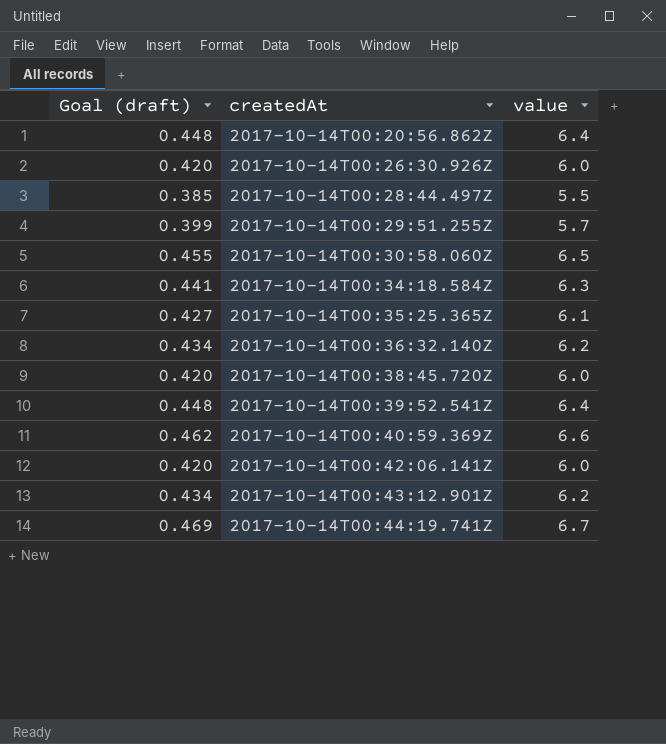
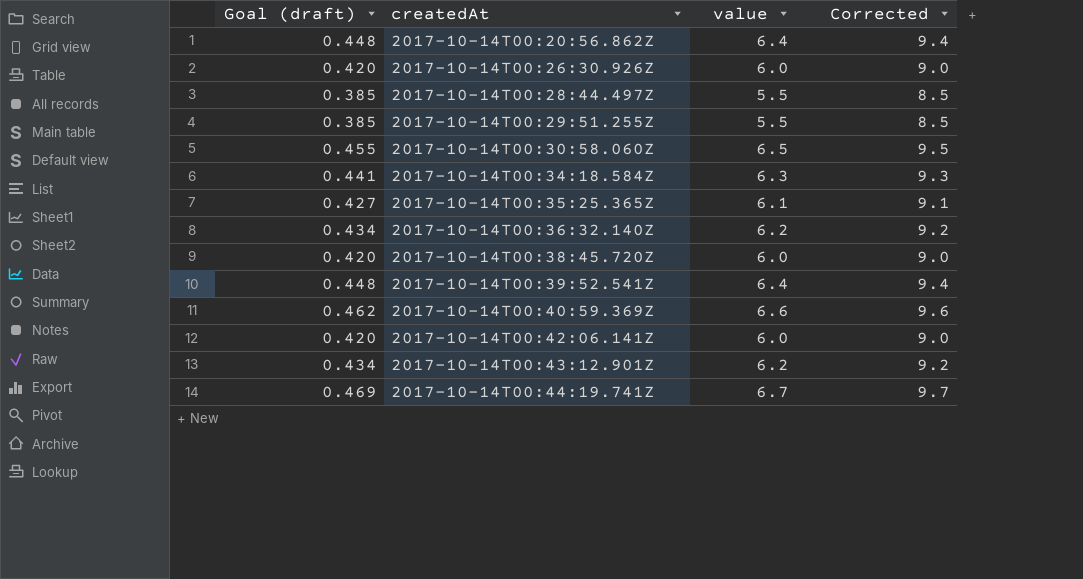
column Corrected | formula: none -> [value] + 3
2017-10-14T00:29:51.255Z | Goal (draft): 0.399 -> 0.385
2017-10-14T00:29:51.255Z | value: 5.7 -> 5.5

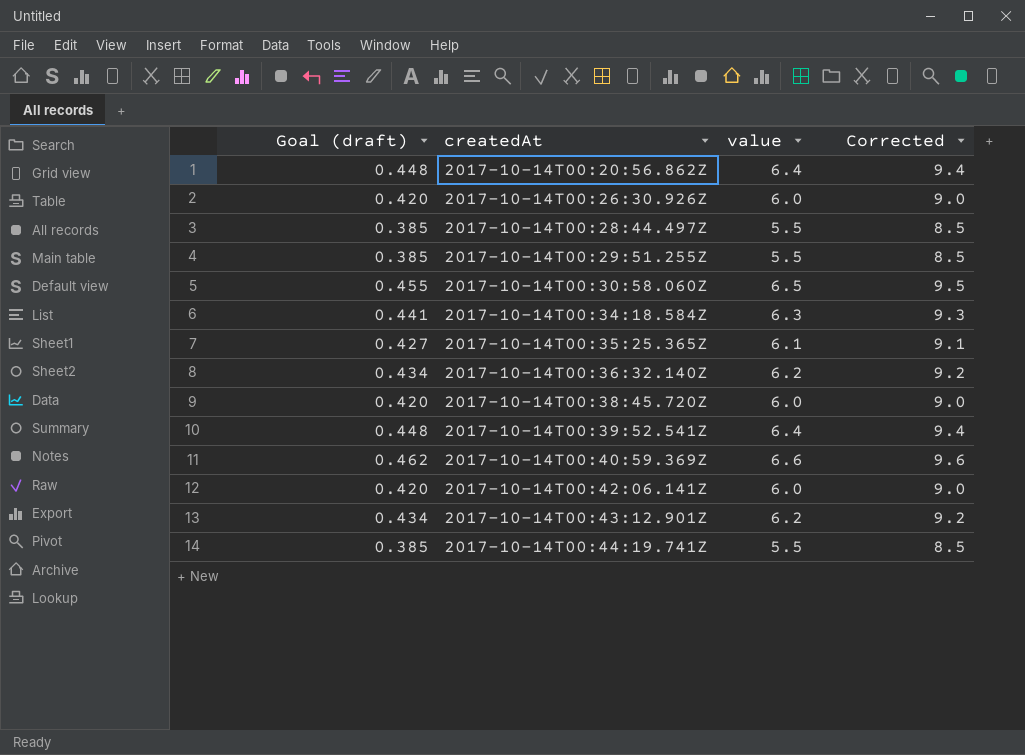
2017-10-14T00:44:19.741Z | Goal (draft): 0.469 -> 0.385
2017-10-14T00:44:19.741Z | value: 6.7 -> 5.5
2017-10-14T00:44:19.741Z | Corrected: 9.7 -> 8.5

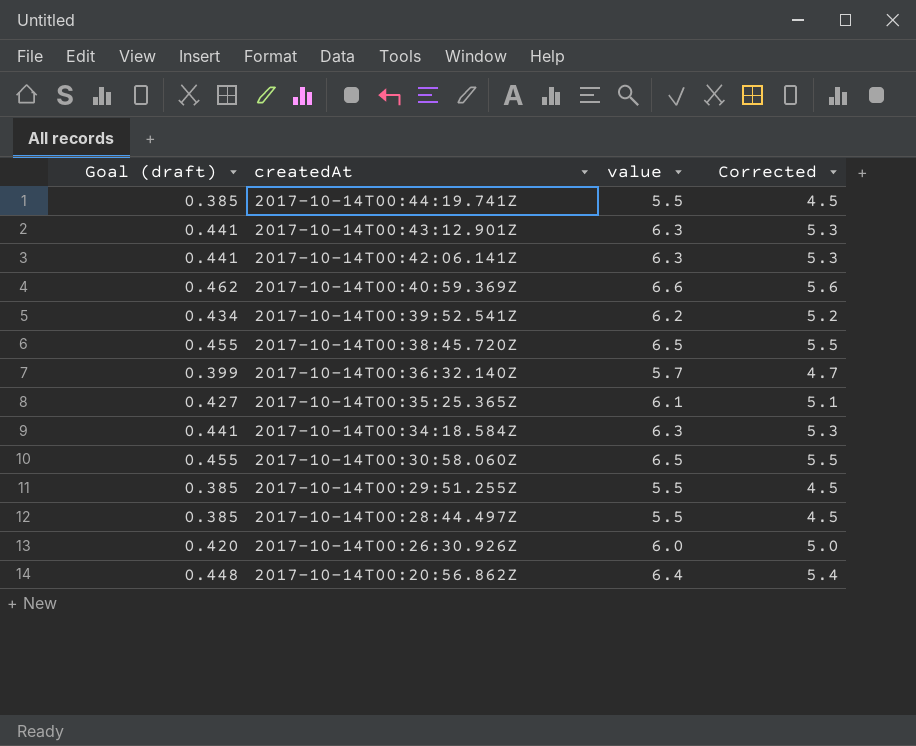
row order: createdAt ascending -> createdAt descending
column Corrected | formula: [value] + 3 -> [value] - 1
2017-10-14T00:43:12.901Z | Goal (draft): 0.434 -> 0.441
2017-10-14T00:43:12.901Z | value: 6.2 -> 6.3
2017-10-14T00:42:06.141Z | Goal (draft): 0.420 -> 0.441
2017-10-14T00:42:06.141Z | value: 6.0 -> 6.3
2017-10-14T00:39:52.541Z | Goal (draft): 0.448 -> 0.434
2017-10-14T00:39:52.541Z | value: 6.4 -> 6.2
2017-10-14T00:38:45.720Z | Goal (draft): 0.420 -> 0.455
2017-10-14T00:38:45.720Z | value: 6.0 -> 6.5
2017-10-14T00:36:32.140Z | Goal (draft): 0.434 -> 0.399
2017-10-14T00:36:32.140Z | value: 6.2 -> 5.7

